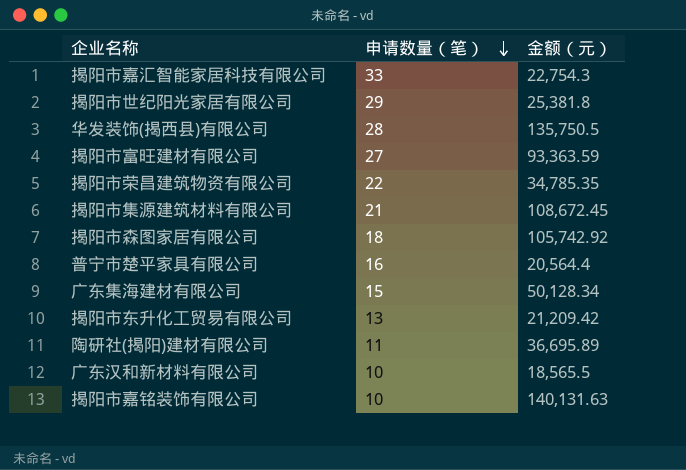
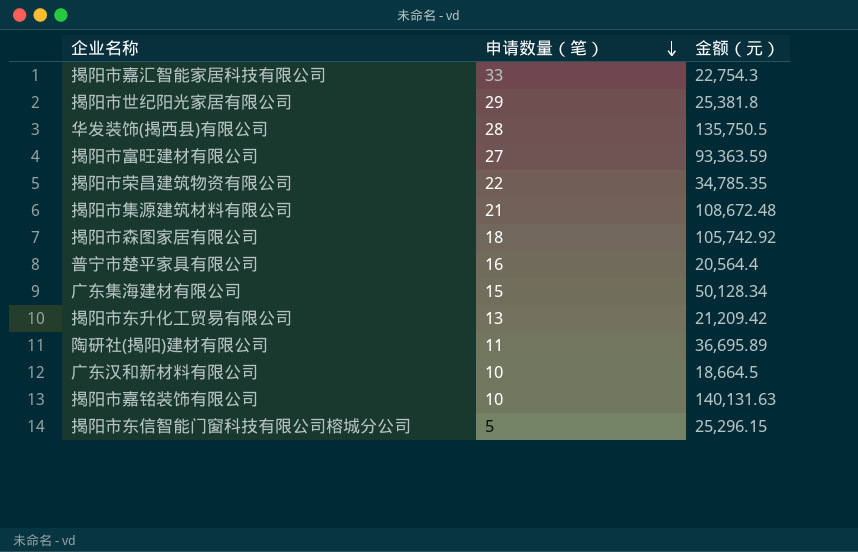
揭阳市集源建筑材料有限公司 | 金额（元）: 108,672.45 -> 108,672.48
广东汉和新材料有限公司 | 金额（元）: 18,565.5 -> 18,664.5
row 揭阳市东信智能门窗科技有限公司榕城分公司: none -> 5 | 25,296.15

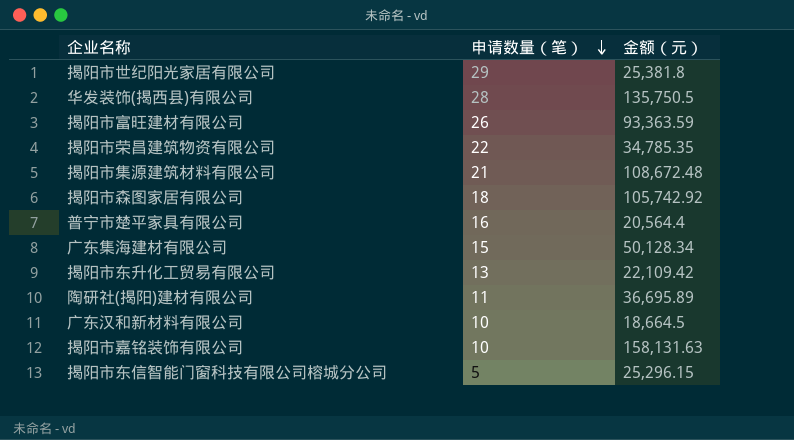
row 揭阳市嘉汇智能家居科技有限公司: 33 | 22,754.3 -> none
揭阳市富旺建材有限公司 | 申请数量（笔）: 27 -> 26
揭阳市东升化工贸易有限公司 | 金额（元）: 21,209.42 -> 22,109.42
揭阳市嘉铭装饰有限公司 | 金额（元）: 140,131.63 -> 158,131.63

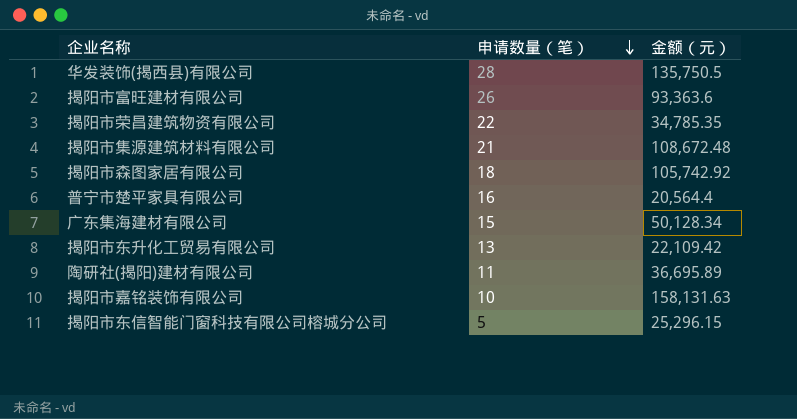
row 揭阳市世纪阳光家居有限公司: 29 | 25,381.8 -> none
row 广东汉和新材料有限公司: 10 | 18,664.5 -> none
揭阳市富旺建材有限公司 | 金额（元）: 93,363.59 -> 93,363.6

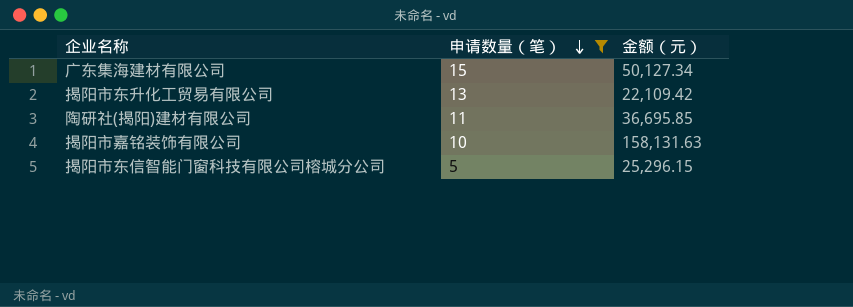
filter: none -> 申请数量（笔） <= 15
广东集海建材有限公司 | 金额（元）: 50,128.34 -> 50,127.34
陶研社(揭阳)建材有限公司 | 金额（元）: 36,695.89 -> 36,695.85

